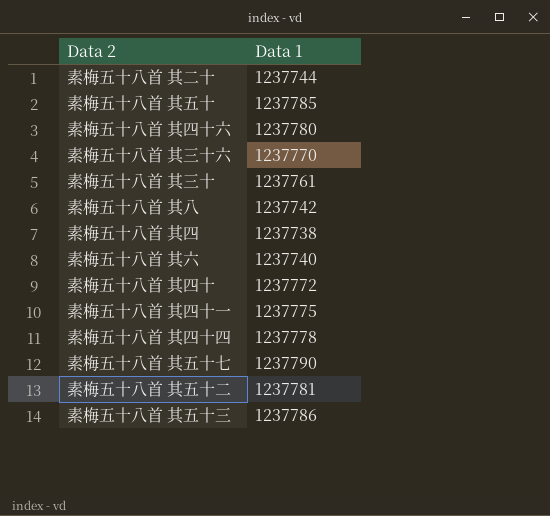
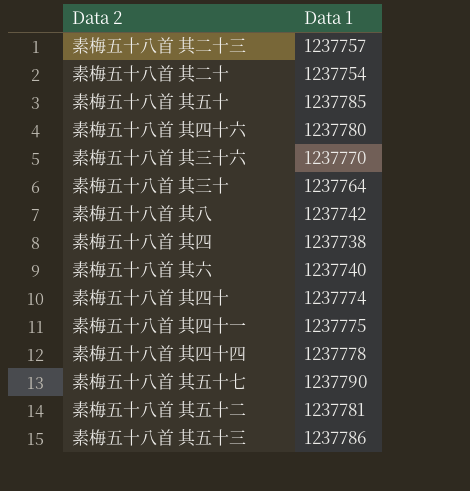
row 素梅五十八首 其二十三: none -> 1237757
素梅五十八首 其二十 | Data 1: 1237744 -> 1237754
素梅五十八首 其三十 | Data 1: 1237761 -> 1237764
素梅五十八首 其四十 | Data 1: 1237772 -> 1237774

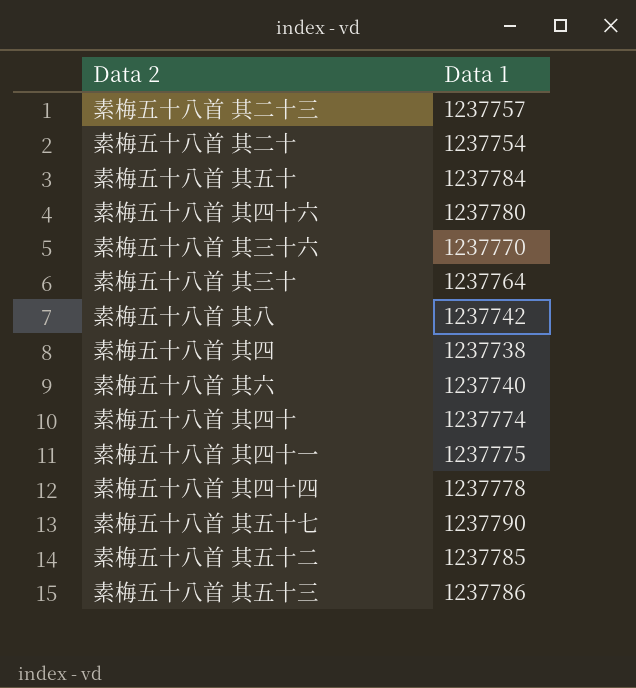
素梅五十八首 其五十 | Data 1: 1237785 -> 1237784
素梅五十八首 其五十二 | Data 1: 1237781 -> 1237785

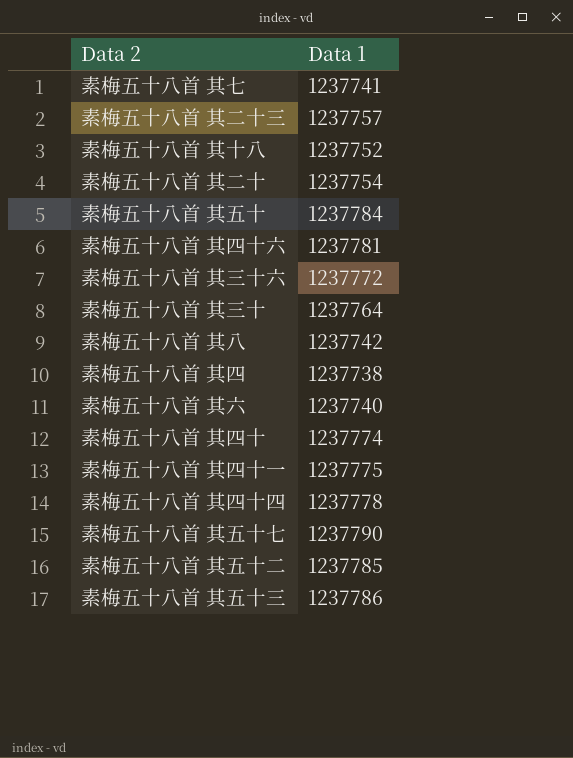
row 素梅五十八首 其七: none -> 1237741
row 素梅五十八首 其十八: none -> 1237752
素梅五十八首 其四十六 | Data 1: 1237780 -> 1237781
素梅五十八首 其三十六 | Data 1: 1237770 -> 1237772

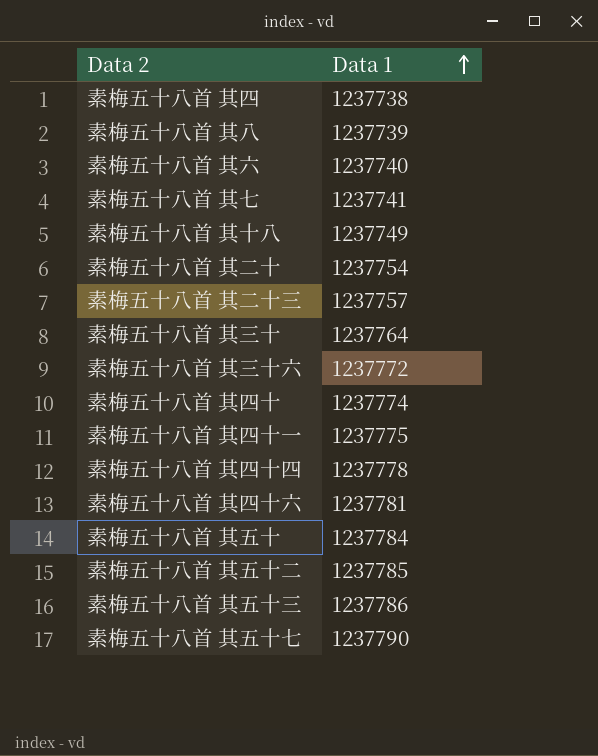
row order: none -> Data 1 ascending
素梅五十八首 其八 | Data 1: 1237742 -> 1237739
素梅五十八首 其十八 | Data 1: 1237752 -> 1237749

